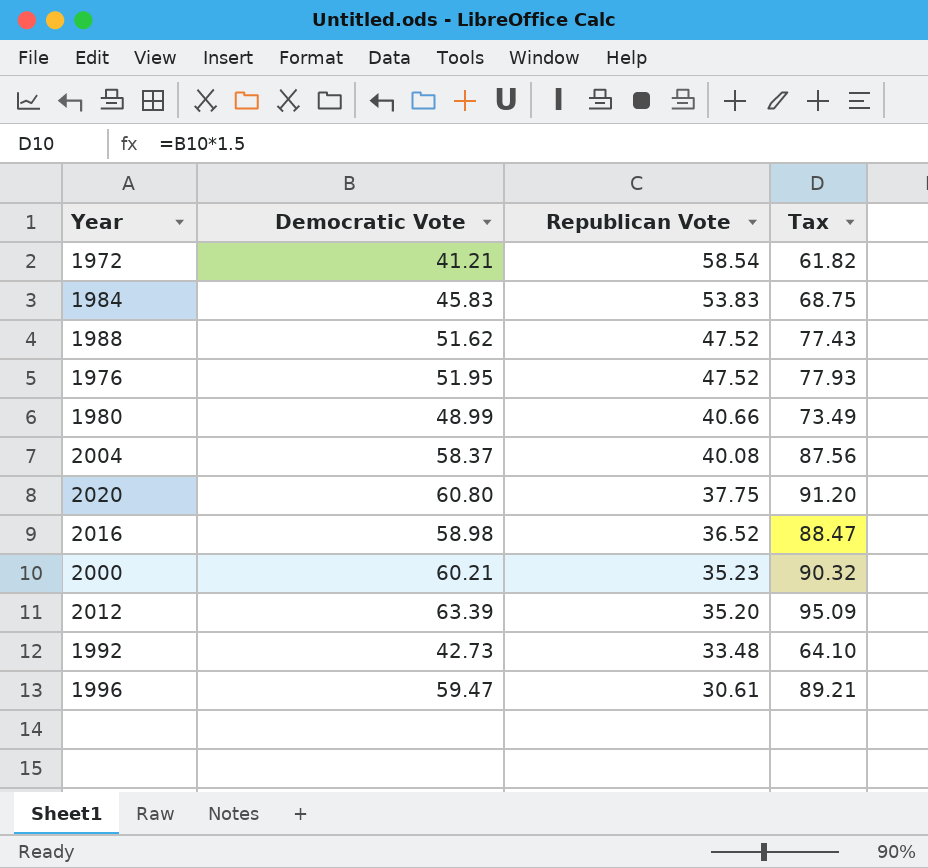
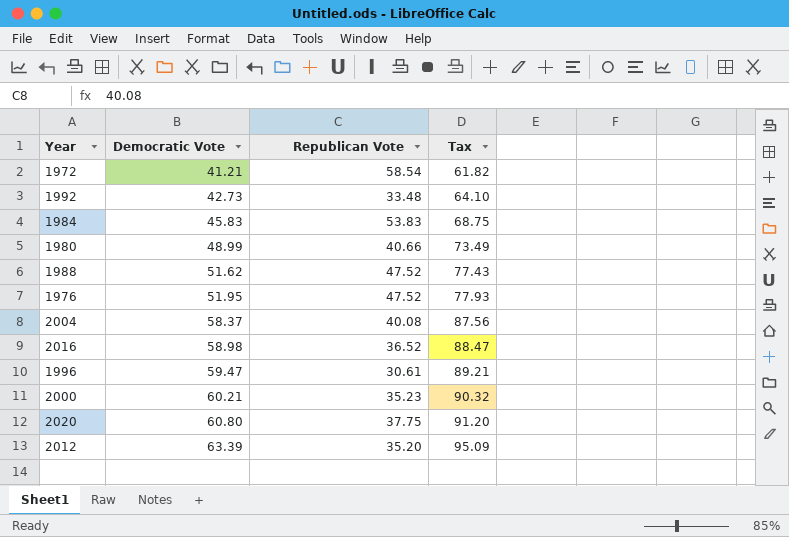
row order: Republican Vote descending -> Democratic Vote ascending

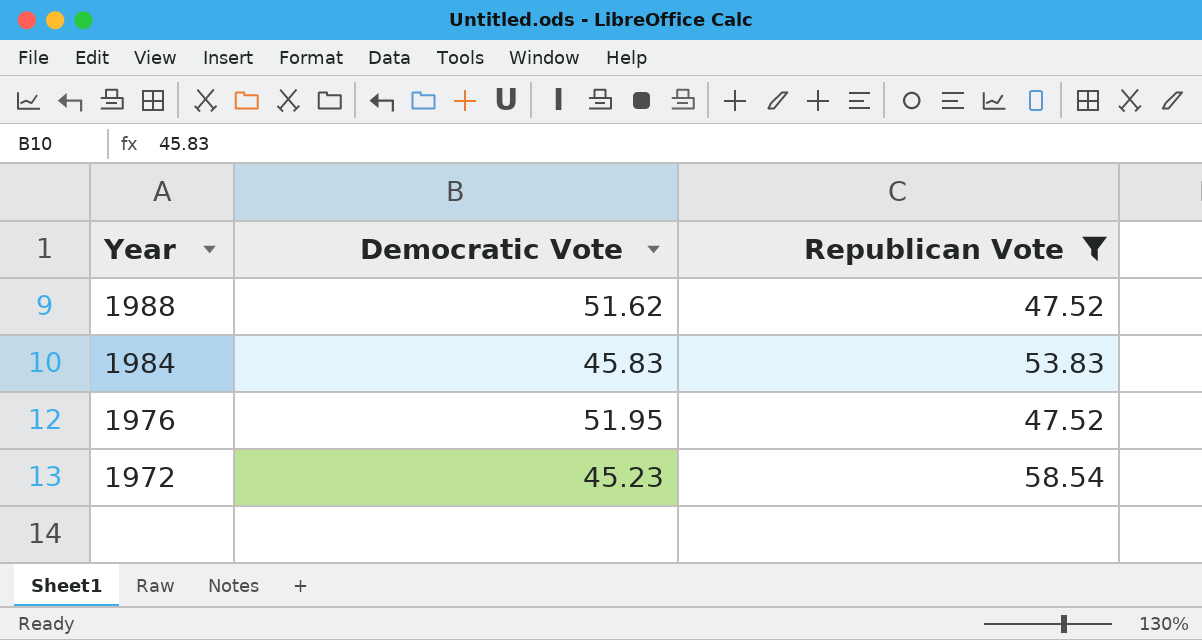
filter: none -> Republican Vote >= 47.52
row order: Democratic Vote ascending -> Year descending
column Tax | formula: [Democratic Vote] * 1.5 -> none
1972 | Democratic Vote: 41.21 -> 45.23

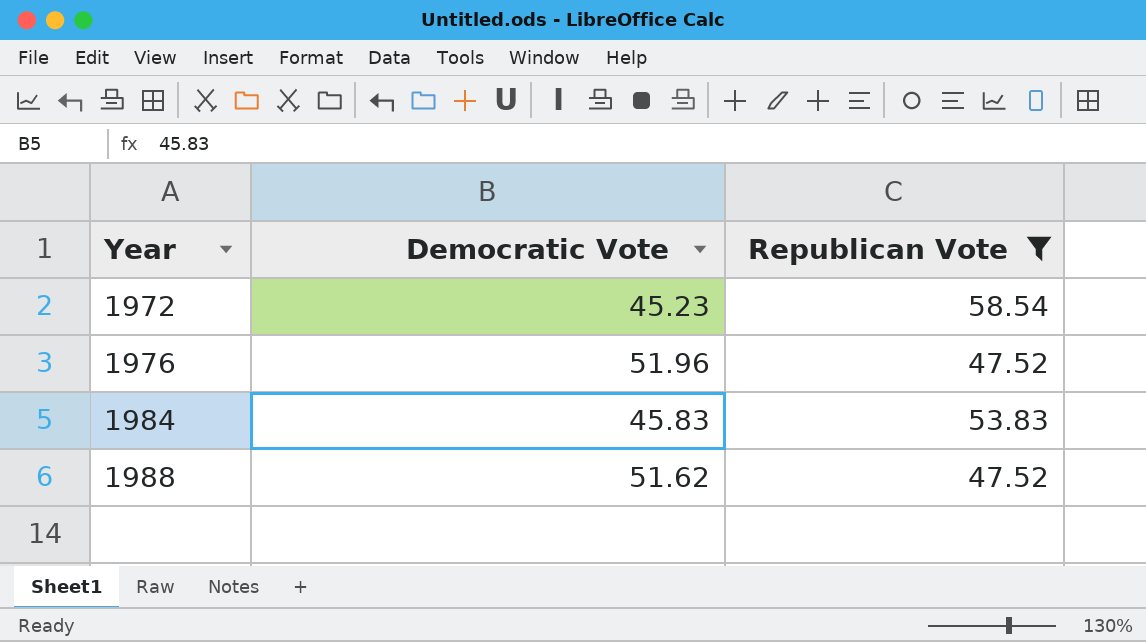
row order: Year descending -> Year ascending
1976 | Democratic Vote: 51.95 -> 51.96

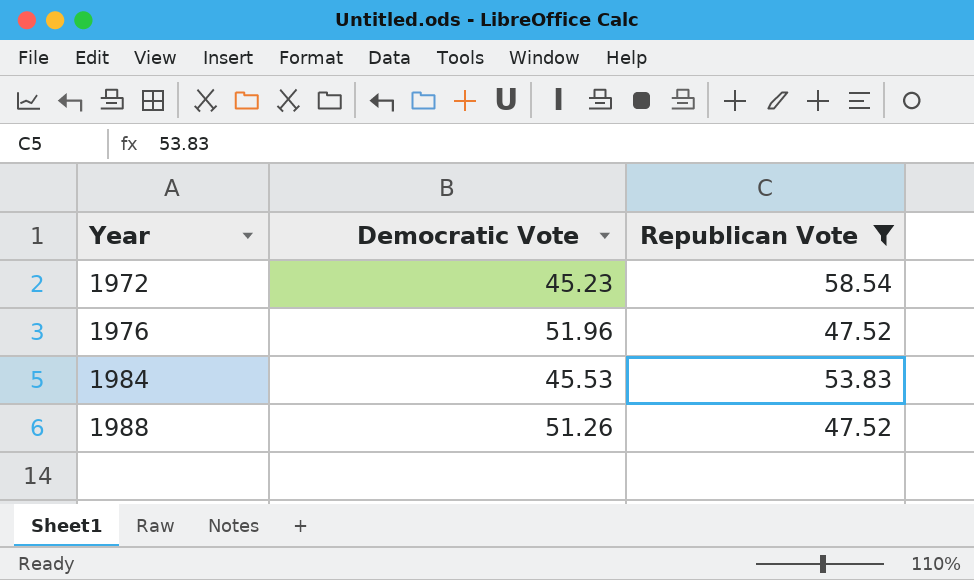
1984 | Democratic Vote: 45.83 -> 45.53
1988 | Democratic Vote: 51.62 -> 51.26

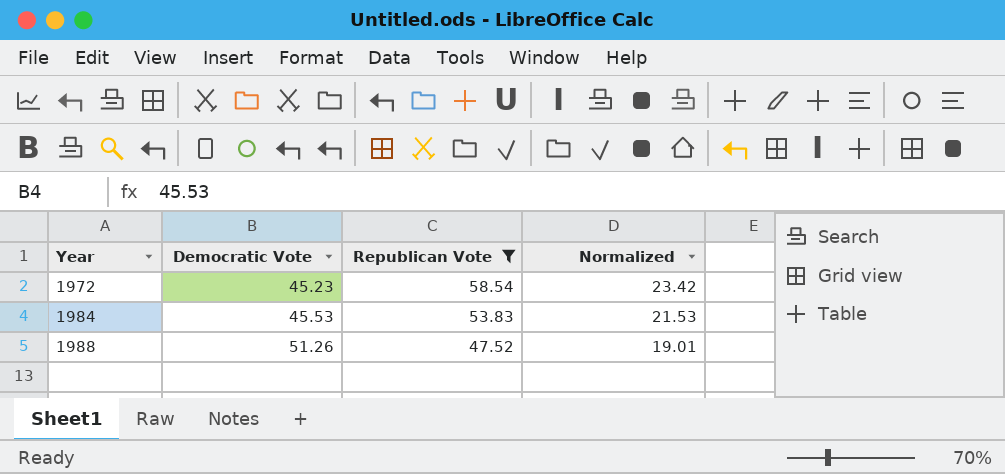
column Normalized | formula: none -> [Republican Vote] * 0.4
row 1976: 51.96 | 47.52 -> none

